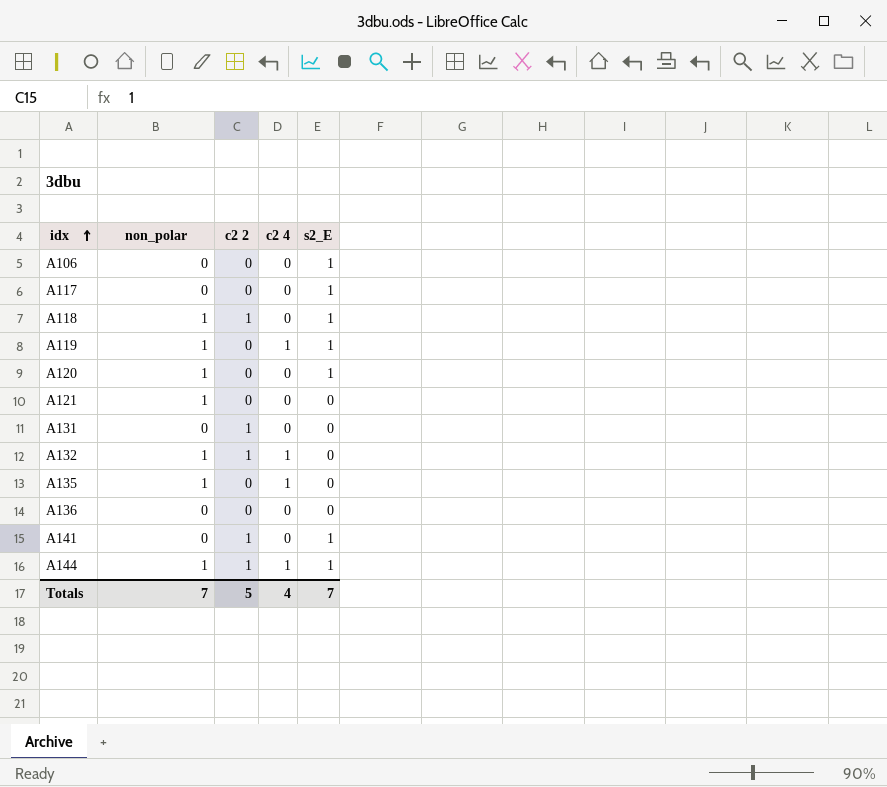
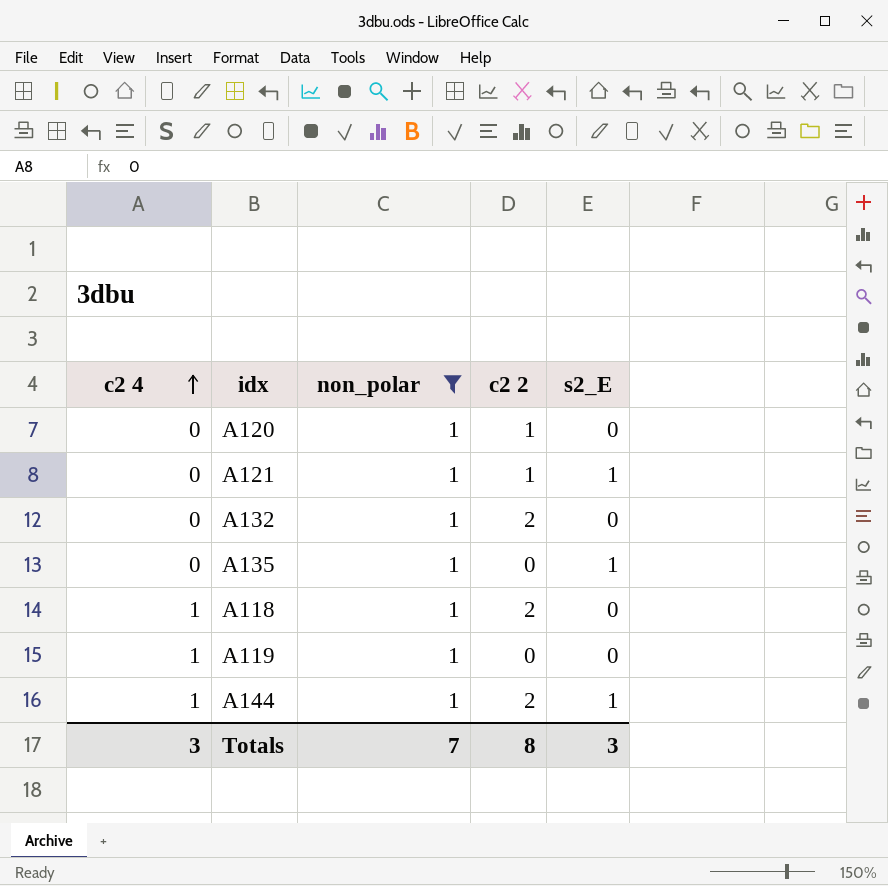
filter: none -> non_polar = 1
row order: idx ascending -> c2 4 ascending
column c2 4 | position: 4 -> 1
A120 | c2 2: 0 -> 1
A120 | s2_E: 1 -> 0
A121 | c2 2: 0 -> 1
A121 | s2_E: 0 -> 1
A132 | c2 4: 1 -> 0
A132 | c2 2: 1 -> 2
A135 | c2 4: 1 -> 0
A135 | s2_E: 0 -> 1
A118 | c2 4: 0 -> 1
A118 | c2 2: 1 -> 2
A118 | s2_E: 1 -> 0
A119 | s2_E: 1 -> 0
A144 | c2 2: 1 -> 2
Totals | c2 4: 4 -> 3
Totals | c2 2: 5 -> 8
Totals | s2_E: 7 -> 3

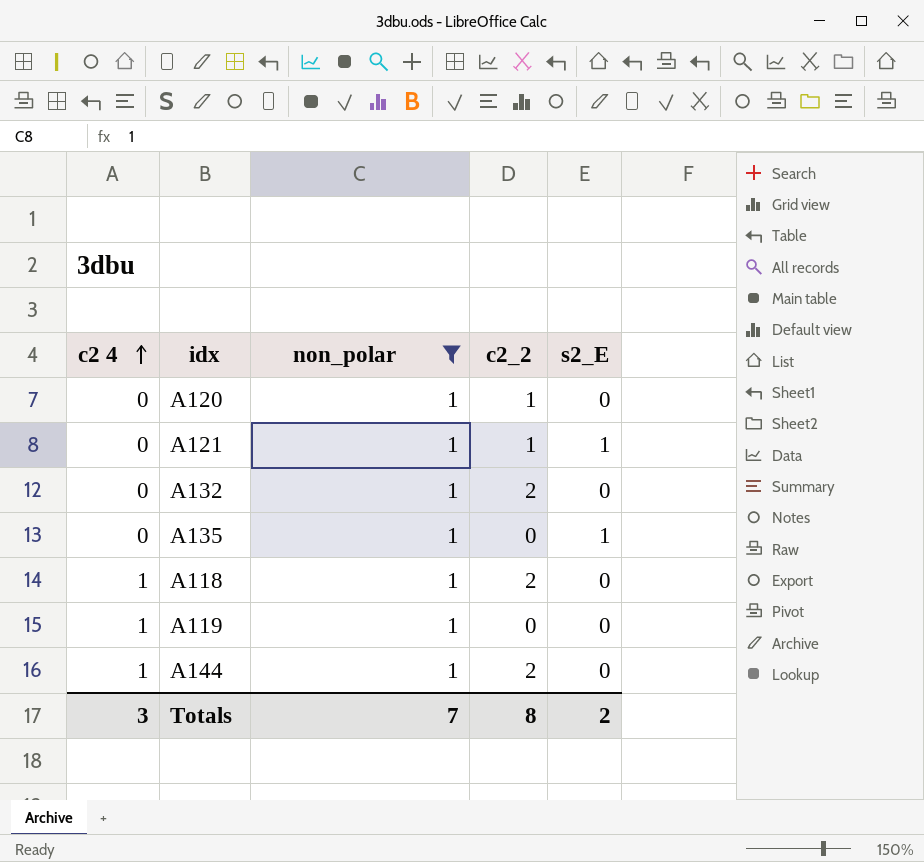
column name: c2 2 -> c2_2
A144 | s2_E: 1 -> 0
Totals | s2_E: 3 -> 2

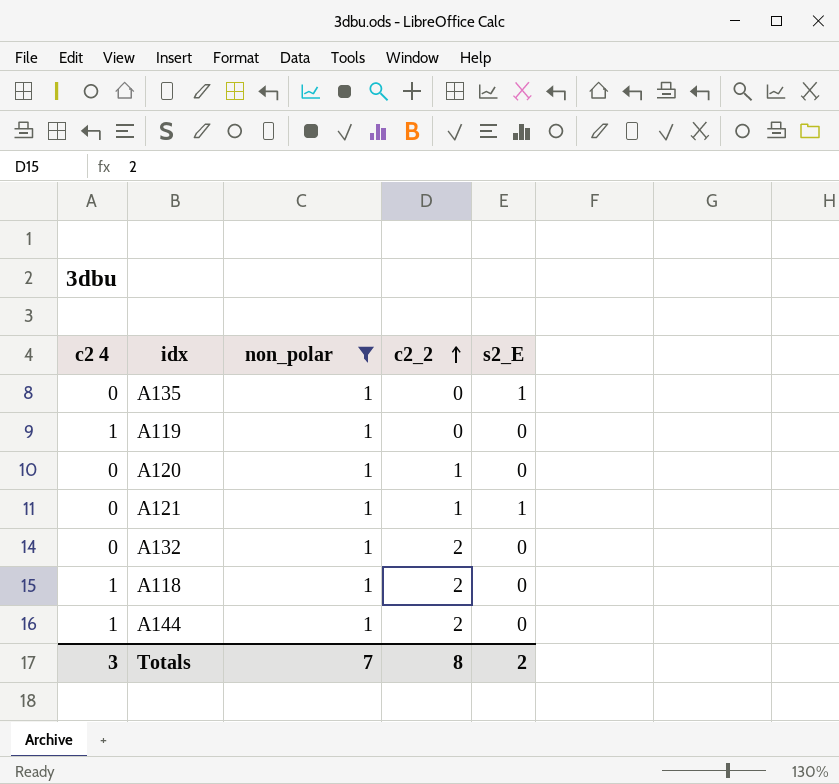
row order: c2 4 ascending -> c2_2 ascending

